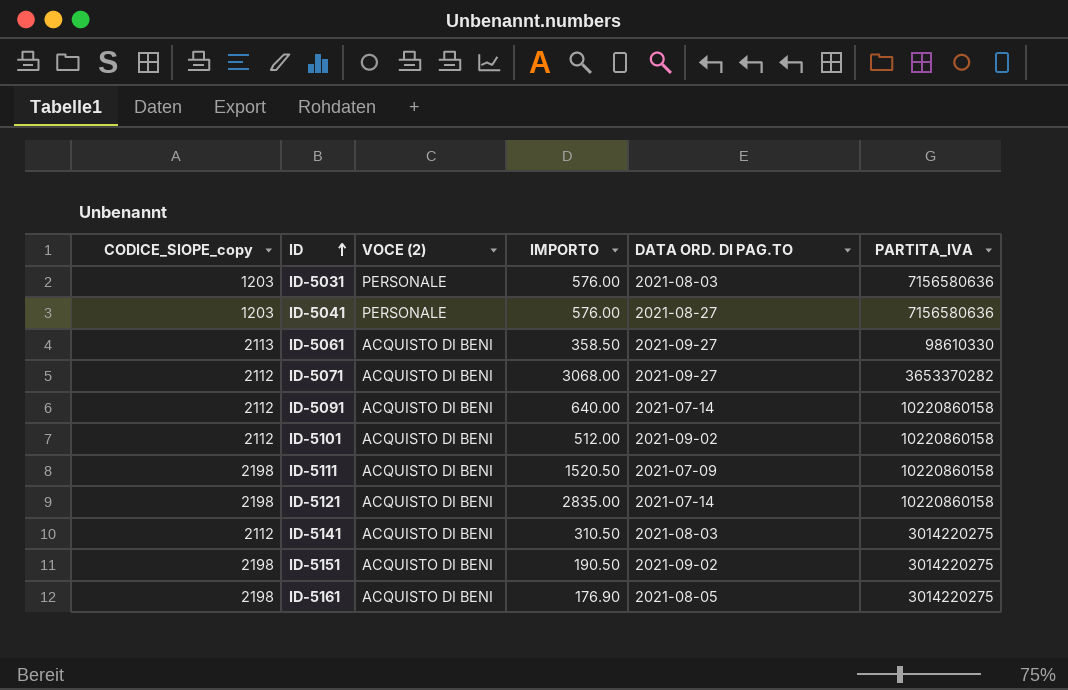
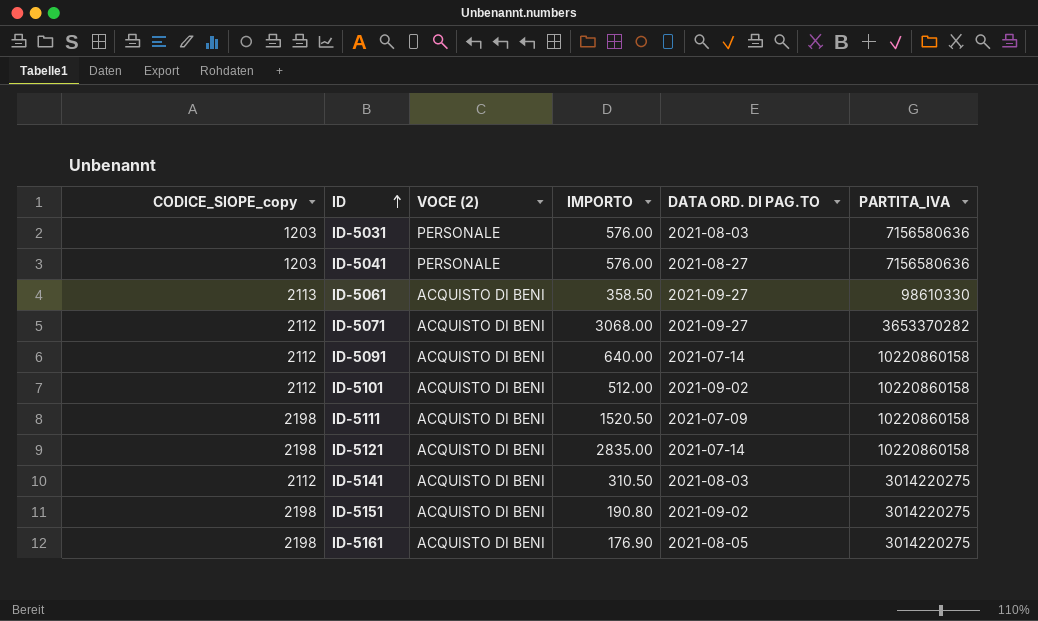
ID-5151 | IMPORTO: 190.50 -> 190.80

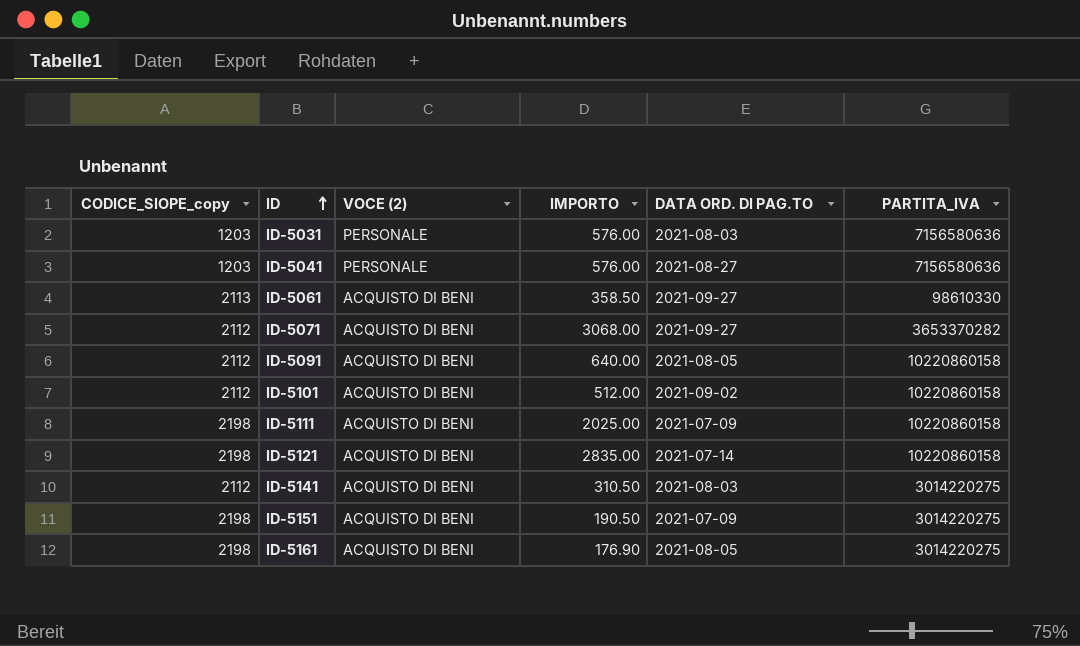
ID-5091 | DATA ORD. DI PAG.TO: 2021-07-14 -> 2021-08-05
ID-5111 | IMPORTO: 1520.50 -> 2025.00
ID-5151 | IMPORTO: 190.80 -> 190.50
ID-5151 | DATA ORD. DI PAG.TO: 2021-09-02 -> 2021-07-09

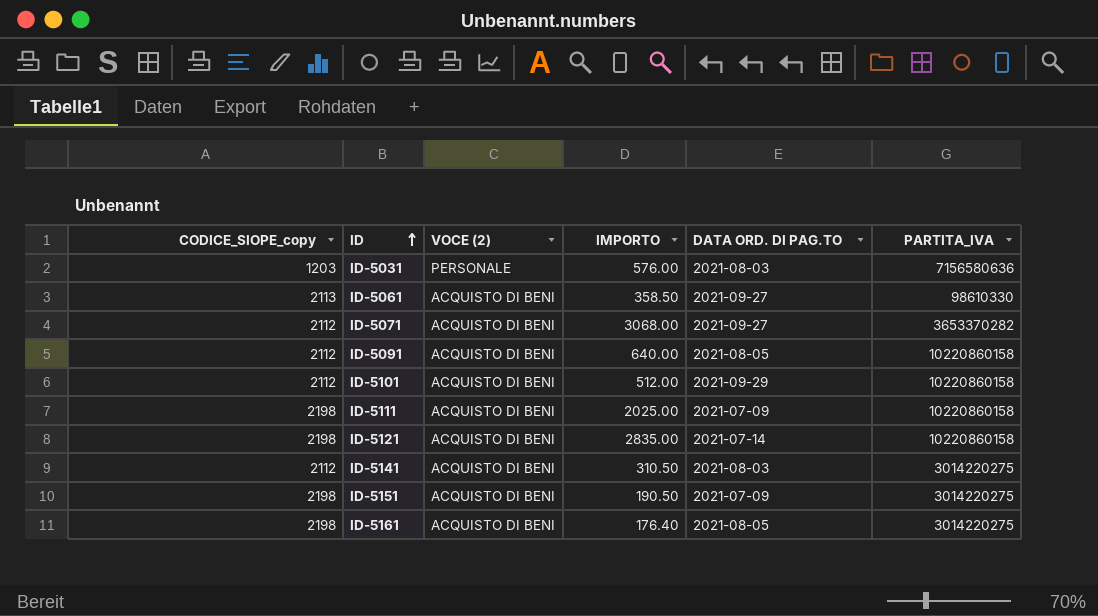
row ID-5041: 1203 | PERSONALE | 576.00 | 2021-08-27 | 7156580636 -> none
ID-5101 | DATA ORD. DI PAG.TO: 2021-09-02 -> 2021-09-29
ID-5161 | IMPORTO: 176.90 -> 176.40

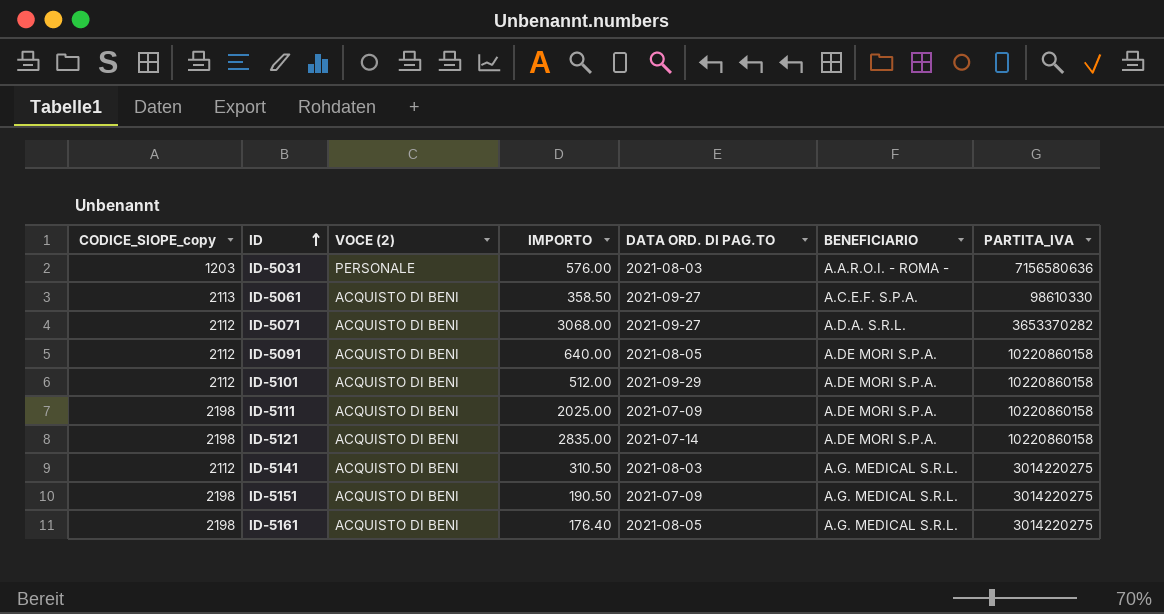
column BENEFICIARIO | position: none -> 6

